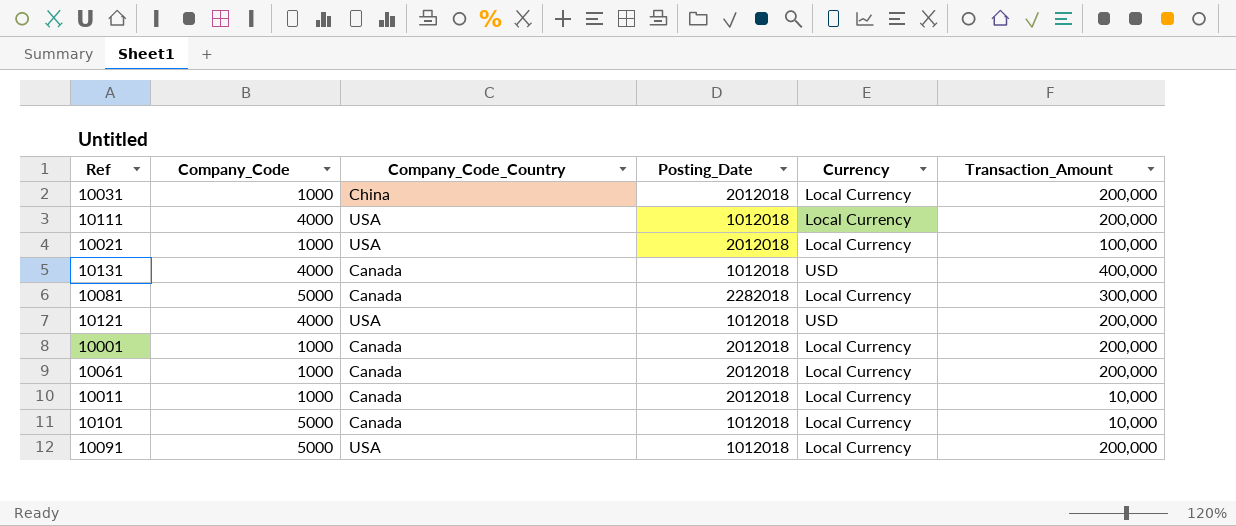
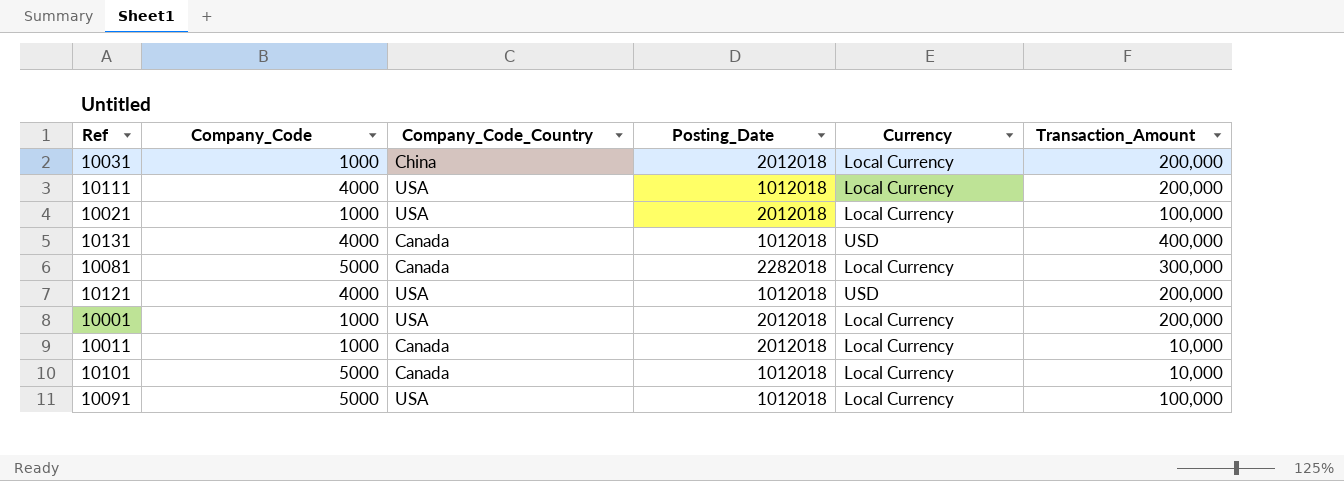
row 10061: 1000 | Canada | 2012018 | Local Currency | 200,000 -> none
10001 | Company_Code_Country: Canada -> USA
10091 | Transaction_Amount: 200,000 -> 100,000

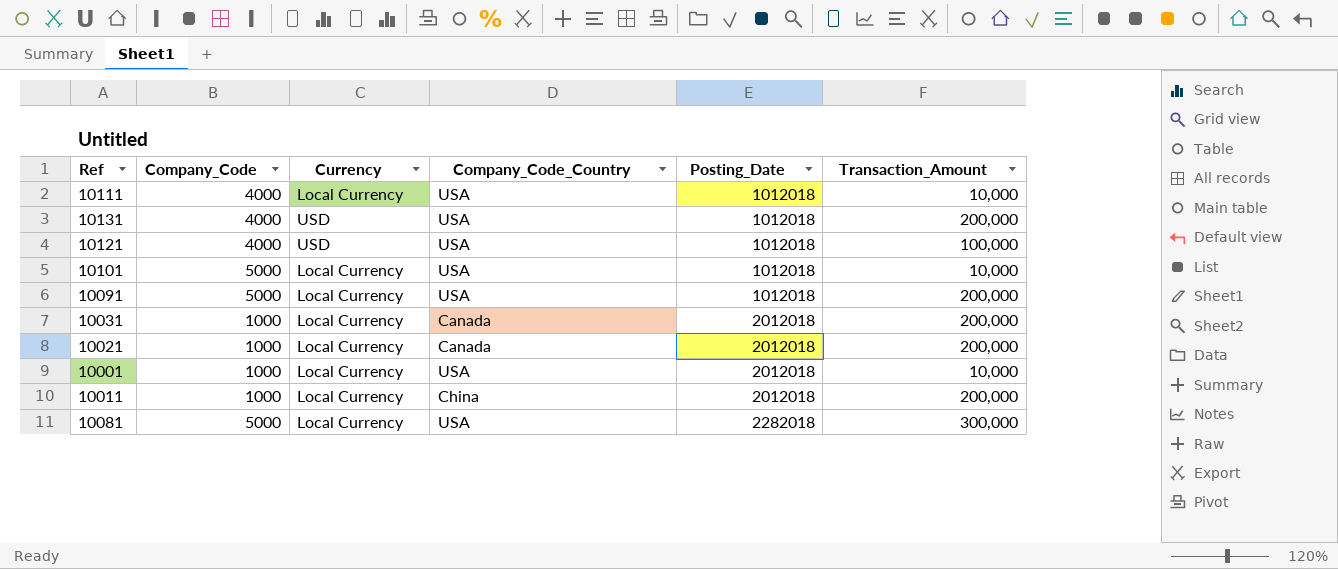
row order: none -> Posting_Date ascending
column Currency | position: 5 -> 3
10111 | Transaction_Amount: 200,000 -> 10,000
10131 | Company_Code_Country: Canada -> USA
10131 | Transaction_Amount: 400,000 -> 200,000
10121 | Transaction_Amount: 200,000 -> 100,000
10101 | Company_Code_Country: Canada -> USA
10091 | Transaction_Amount: 100,000 -> 200,000
10031 | Company_Code_Country: China -> Canada
10021 | Company_Code_Country: USA -> Canada
10021 | Transaction_Amount: 100,000 -> 200,000
10001 | Transaction_Amount: 200,000 -> 10,000
10011 | Company_Code_Country: Canada -> China
10011 | Transaction_Amount: 10,000 -> 200,000
10081 | Company_Code_Country: Canada -> USA

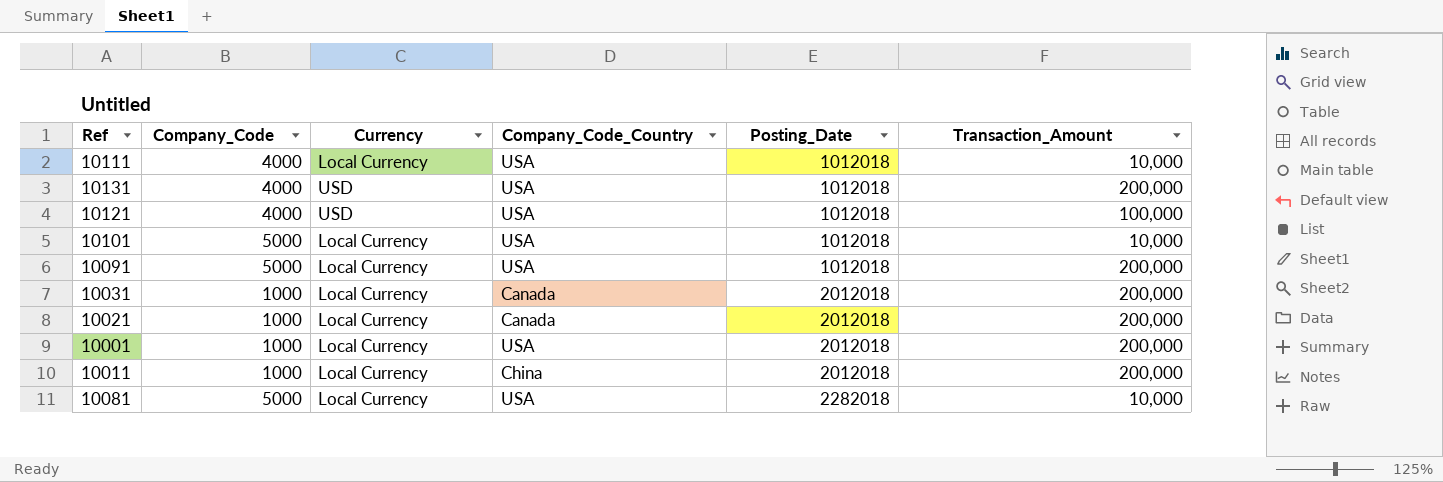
10001 | Transaction_Amount: 10,000 -> 200,000
10081 | Transaction_Amount: 300,000 -> 10,000

